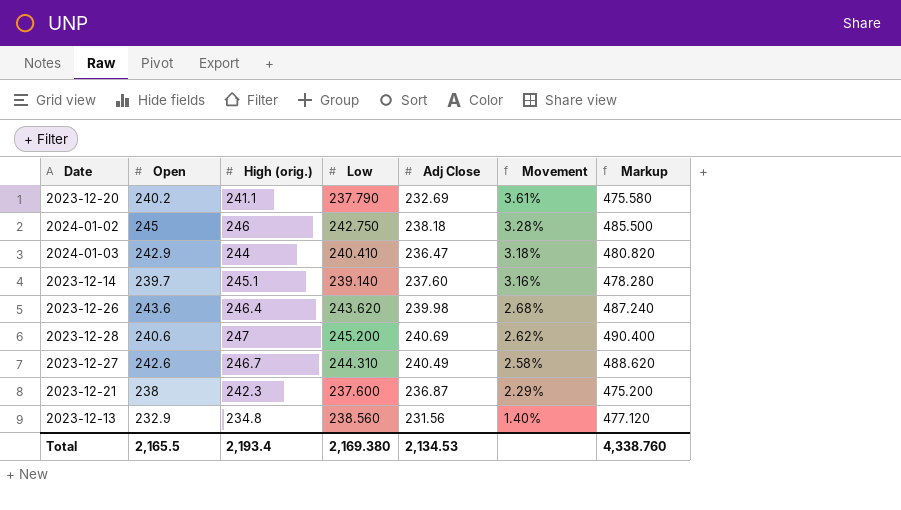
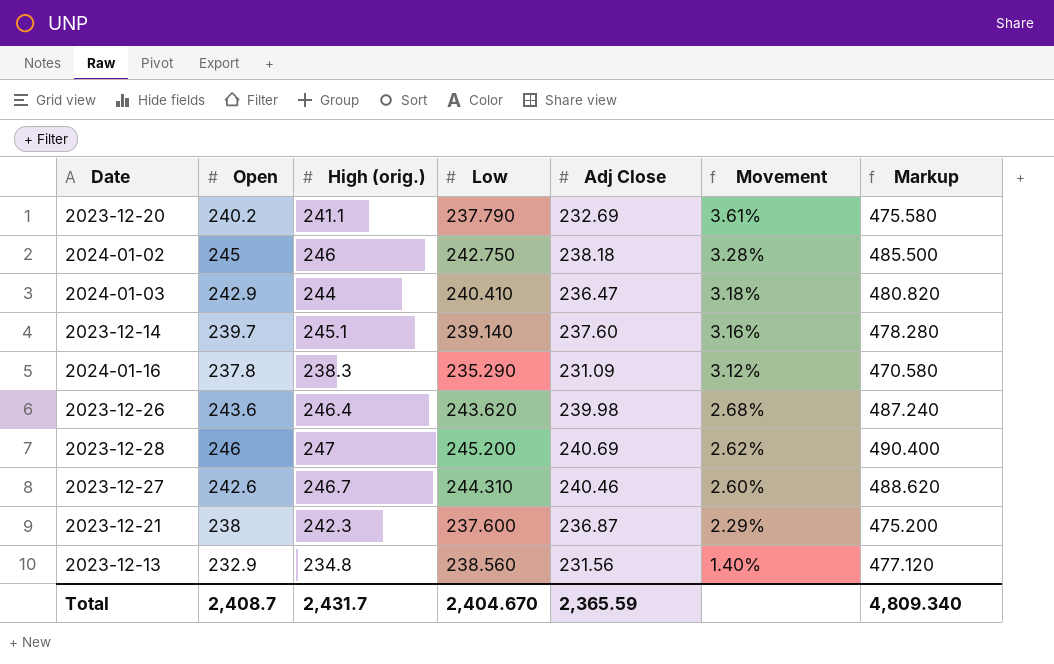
row 2024-01-16: none -> 237.8 | 238.3 | 235.290 | 231.09 | 3.12% | 470.580
2023-12-28 | Open: 240.6 -> 246
2023-12-27 | Adj Close: 240.49 -> 240.46
2023-12-27 | Movement: 2.58% -> 2.60%
Total | Open: 2,165.5 -> 2,408.7
Total | High (orig.): 2,193.4 -> 2,431.7
Total | Low: 2,169.380 -> 2,404.670
Total | Adj Close: 2,134.53 -> 2,365.59
Total | Markup: 4,338.760 -> 4,809.340

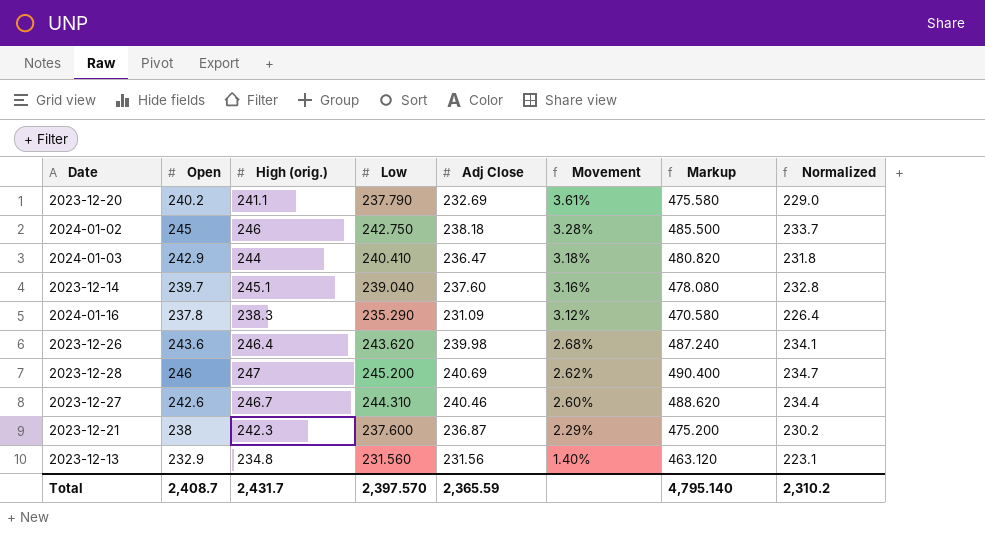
column Normalized | formula: none -> [High (orig.)] * 0.95
2023-12-14 | Low: 239.140 -> 239.040
2023-12-14 | Markup: 478.280 -> 478.080
2023-12-13 | Low: 238.560 -> 231.560
2023-12-13 | Markup: 477.120 -> 463.120
Total | Low: 2,404.670 -> 2,397.570
Total | Markup: 4,809.340 -> 4,795.140

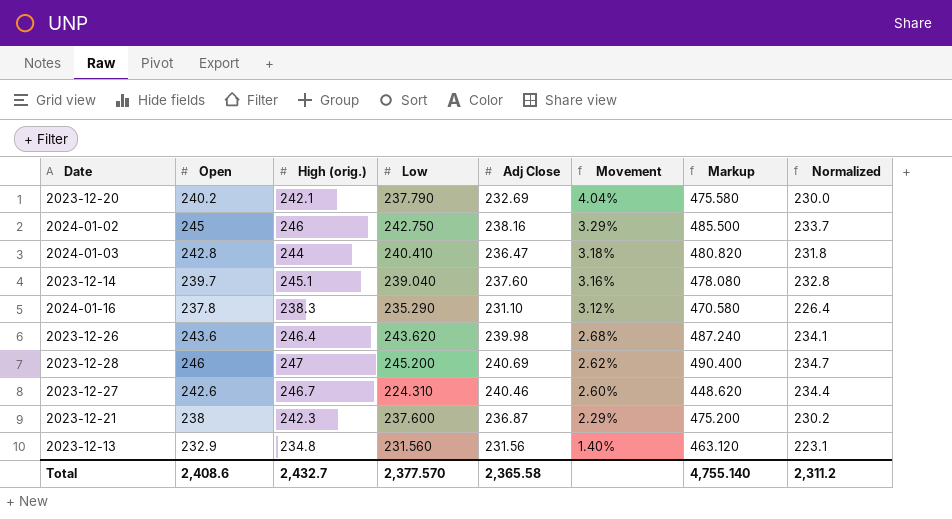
2023-12-20 | High (orig.): 241.1 -> 242.1
2023-12-20 | Movement: 3.61% -> 4.04%
2023-12-20 | Normalized: 229.0 -> 230.0
2024-01-02 | Adj Close: 238.18 -> 238.16
2024-01-02 | Movement: 3.28% -> 3.29%
2024-01-03 | Open: 242.9 -> 242.8
2024-01-16 | Adj Close: 231.09 -> 231.10
2023-12-27 | Low: 244.310 -> 224.310
2023-12-27 | Markup: 488.620 -> 448.620
Total | Open: 2,408.7 -> 2,408.6
Total | High (orig.): 2,431.7 -> 2,432.7
Total | Low: 2,397.570 -> 2,377.570
Total | Adj Close: 2,365.59 -> 2,365.58
Total | Markup: 4,795.140 -> 4,755.140
Total | Normalized: 2,310.2 -> 2,311.2

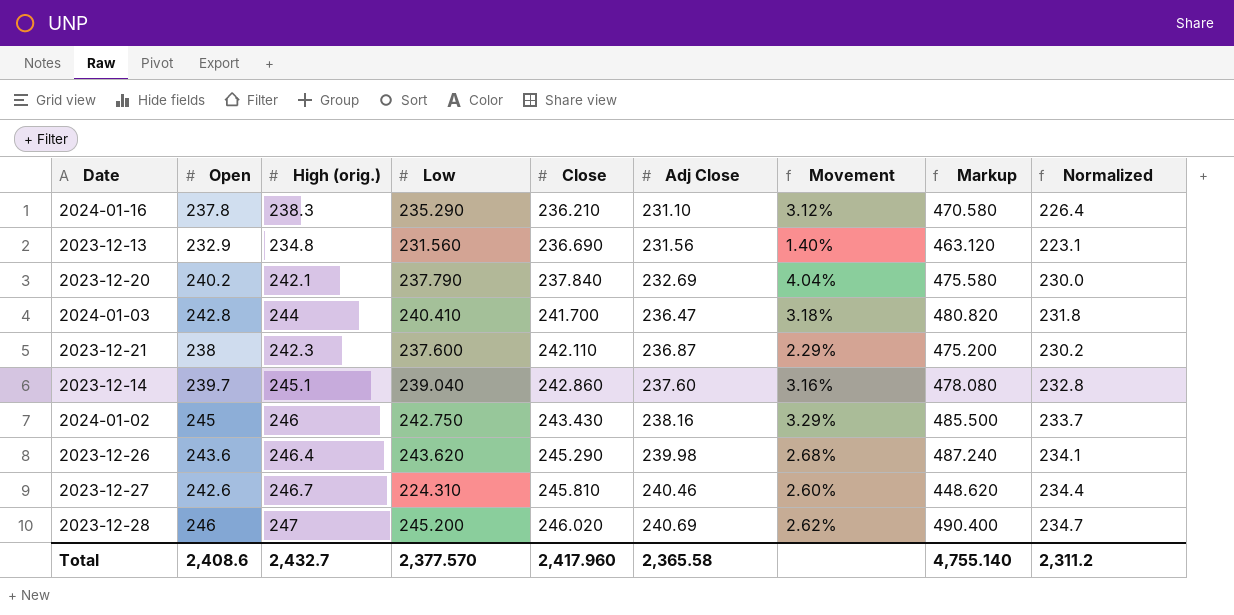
row order: Movement descending -> Close ascending
column Close | position: none -> 5

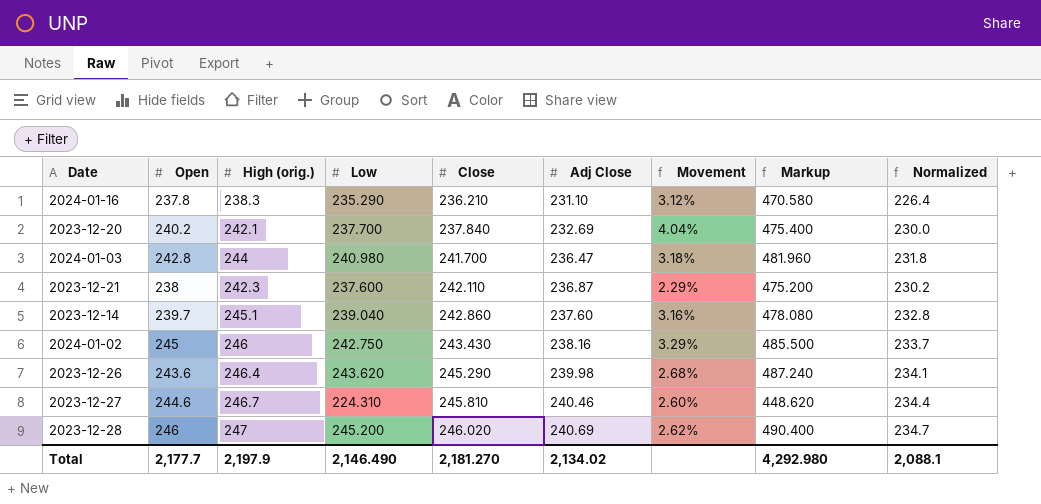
row 2023-12-13: 232.9 | 234.8 | 231.560 | 236.690 | 231.56 | 1.40% | 463.120 | 223.1 -> none
2023-12-20 | Low: 237.790 -> 237.700
2023-12-20 | Markup: 475.580 -> 475.400
2024-01-03 | Low: 240.410 -> 240.980
2024-01-03 | Markup: 480.820 -> 481.960
2023-12-27 | Open: 242.6 -> 244.6
Total | Open: 2,408.6 -> 2,177.7
Total | High (orig.): 2,432.7 -> 2,197.9
Total | Low: 2,377.570 -> 2,146.490
Total | Close: 2,417.960 -> 2,181.270
Total | Adj Close: 2,365.58 -> 2,134.02
Total | Markup: 4,755.140 -> 4,292.980
Total | Normalized: 2,311.2 -> 2,088.1

